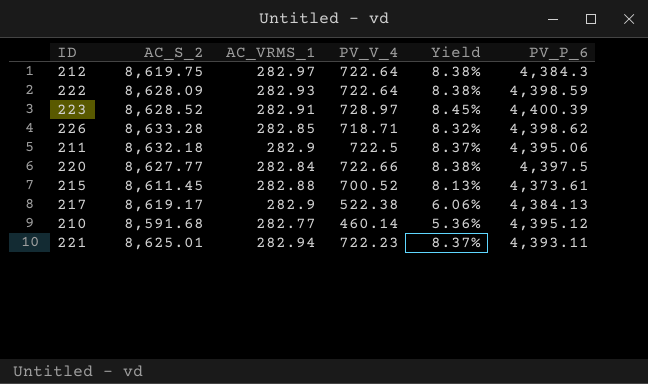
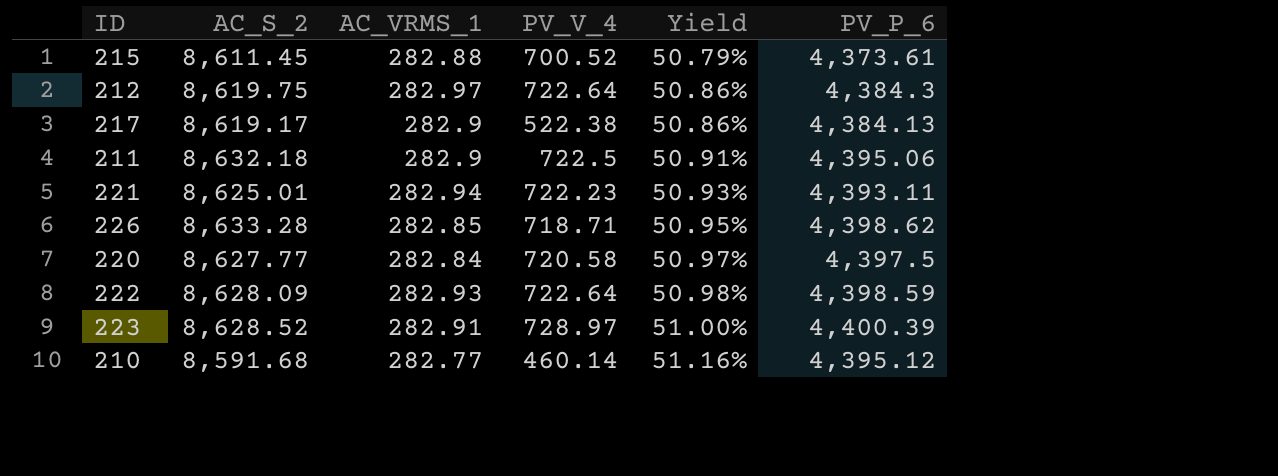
row order: none -> Yield ascending
column Yield | formula: [PV_V_4] / [AC_S_2] -> [PV_P_6] / [AC_S_2]
220 | PV_V_4: 722.66 -> 720.58

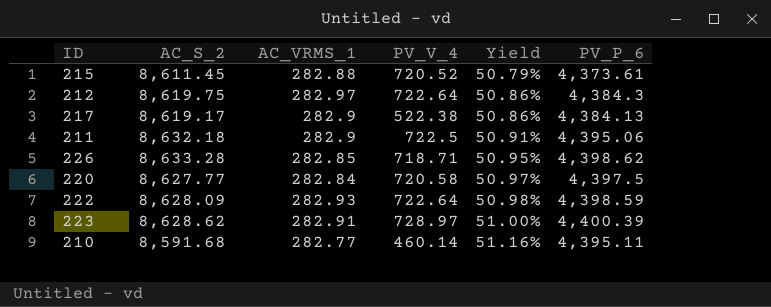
row 221: 8,625.01 | 282.94 | 722.23 | 50.93% | 4,393.11 -> none
215 | PV_V_4: 700.52 -> 720.52
223 | AC_S_2: 8,628.52 -> 8,628.62
210 | PV_P_6: 4,395.12 -> 4,395.11

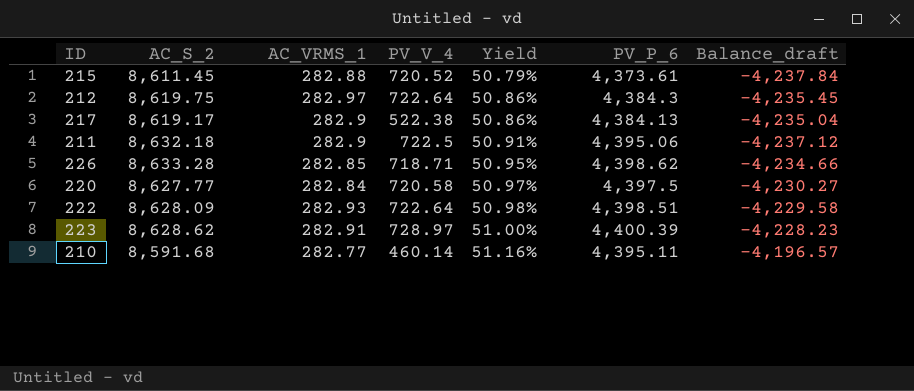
column Balance_draft | formula: none -> [PV_P_6] - [AC_S_2]
222 | PV_P_6: 4,398.59 -> 4,398.51

